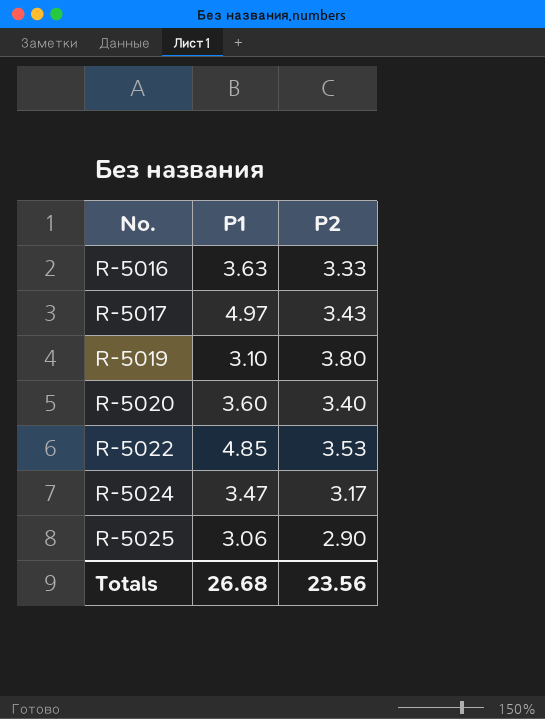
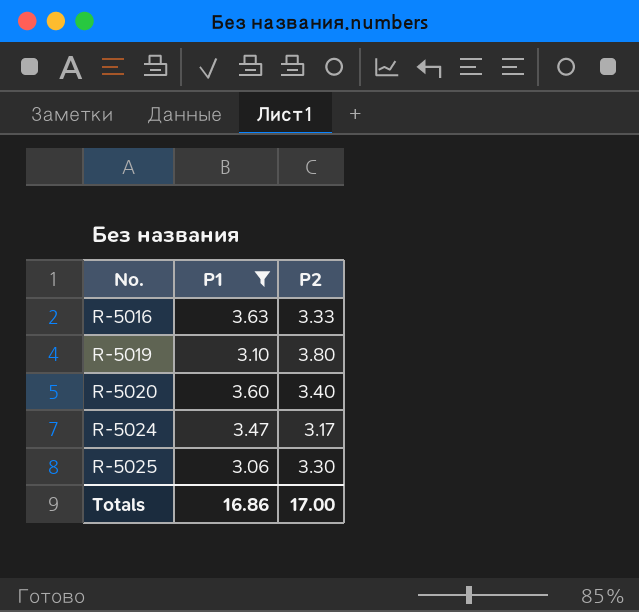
filter: none -> P1 <= 3.63
R-5025 | P2: 2.90 -> 3.30
Totals | P1: 26.68 -> 16.86
Totals | P2: 23.56 -> 17.00

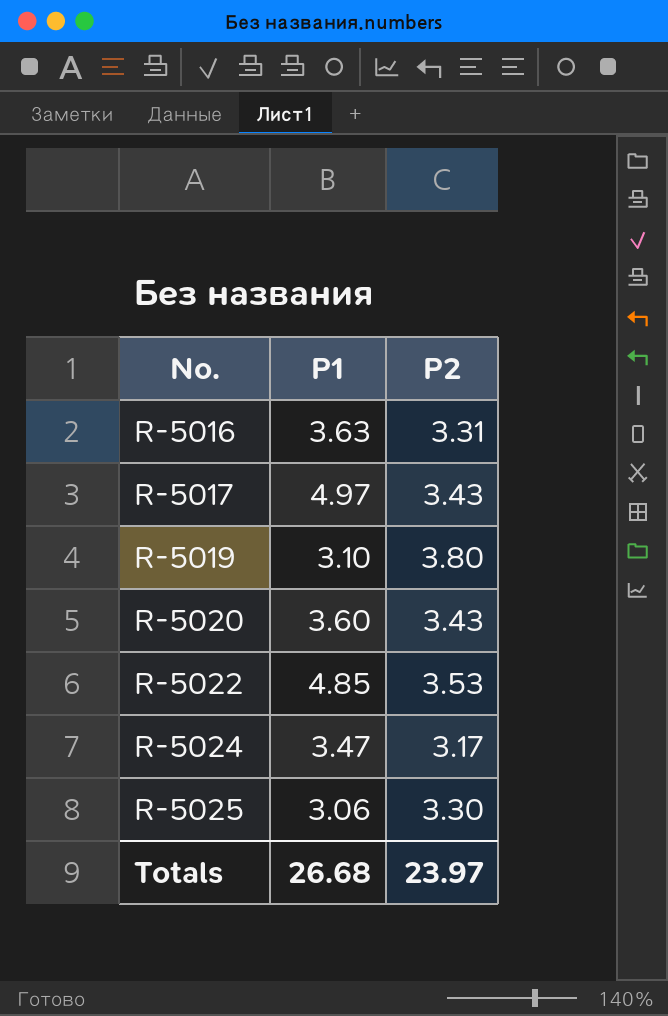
filter: P1 <= 3.63 -> none
R-5016 | P2: 3.33 -> 3.31
R-5020 | P2: 3.40 -> 3.43
Totals | P1: 16.86 -> 26.68
Totals | P2: 17.00 -> 23.97

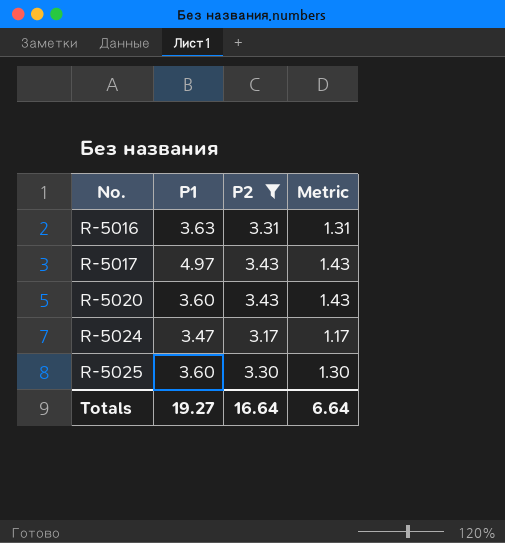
filter: none -> P2 <= 3.43
column Metric | formula: none -> [P2] - 2
R-5025 | P1: 3.06 -> 3.60
Totals | P1: 26.68 -> 19.27
Totals | P2: 23.97 -> 16.64

